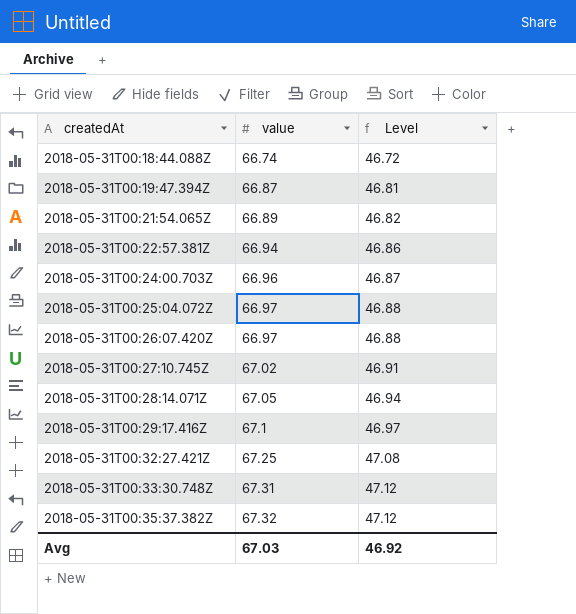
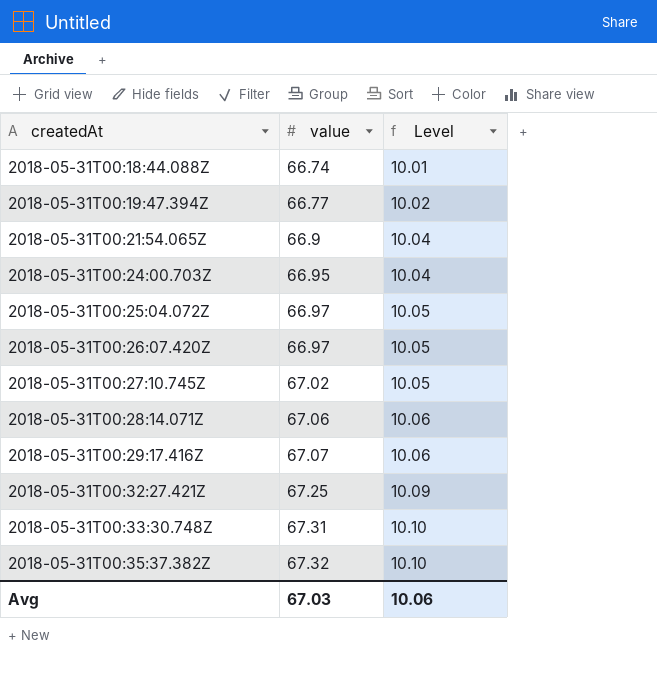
column Level | formula: [value] * 0.7 -> [value] * 0.15
row 2018-05-31T00:22:57.381Z: 66.94 | 46.86 -> none
2018-05-31T00:19:47.394Z | value: 66.87 -> 66.77
2018-05-31T00:21:54.065Z | value: 66.89 -> 66.9
2018-05-31T00:24:00.703Z | value: 66.96 -> 66.95
2018-05-31T00:28:14.071Z | value: 67.05 -> 67.06
2018-05-31T00:29:17.416Z | value: 67.1 -> 67.07
Avg | Level: 46.92 -> 10.06

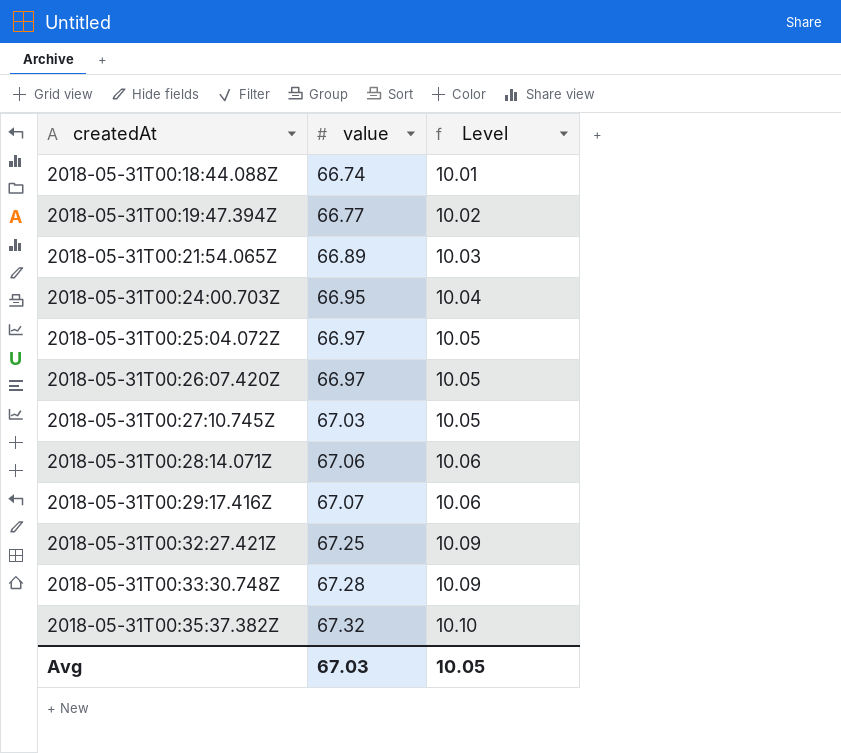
2018-05-31T00:21:54.065Z | value: 66.9 -> 66.89
2018-05-31T00:21:54.065Z | Level: 10.04 -> 10.03
2018-05-31T00:27:10.745Z | value: 67.02 -> 67.03
2018-05-31T00:33:30.748Z | value: 67.31 -> 67.28
2018-05-31T00:33:30.748Z | Level: 10.10 -> 10.09
Avg | Level: 10.06 -> 10.05

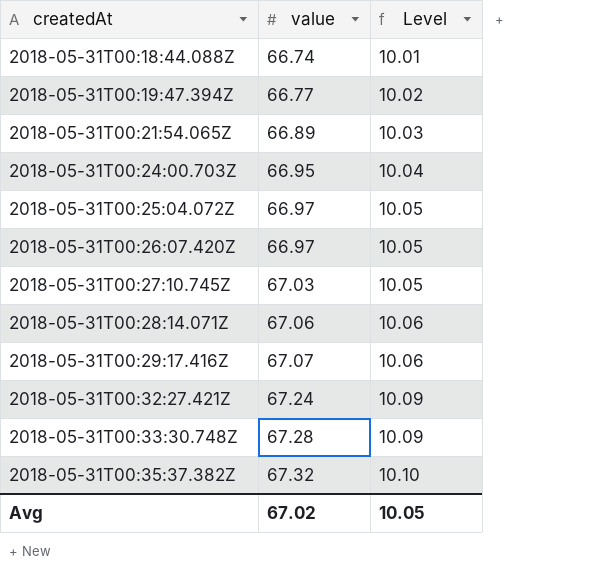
2018-05-31T00:32:27.421Z | value: 67.25 -> 67.24
Avg | value: 67.03 -> 67.02

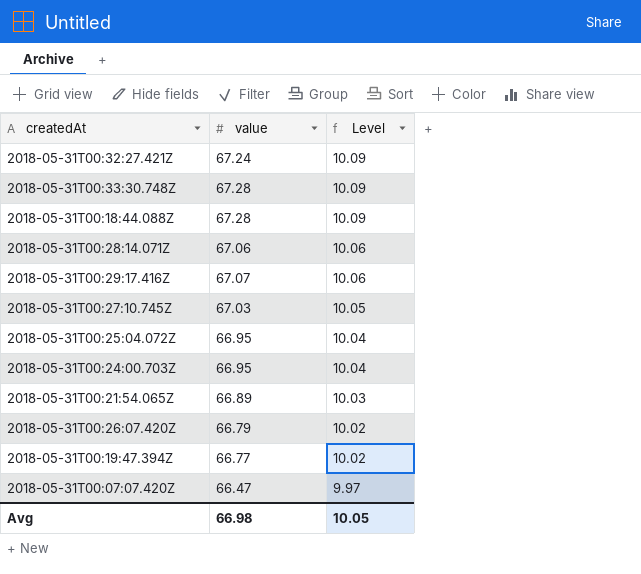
row order: createdAt ascending -> Level descending
row 2018-05-31T00:35:37.382Z: 67.32 | 10.10 -> none
2018-05-31T00:18:44.088Z | value: 66.74 -> 67.28
2018-05-31T00:18:44.088Z | Level: 10.01 -> 10.09
2018-05-31T00:25:04.072Z | value: 66.97 -> 66.95
2018-05-31T00:25:04.072Z | Level: 10.05 -> 10.04
2018-05-31T00:26:07.420Z | value: 66.97 -> 66.79
2018-05-31T00:26:07.420Z | Level: 10.05 -> 10.02
row 2018-05-31T00:07:07.420Z: none -> 66.47 | 9.97
Avg | value: 67.02 -> 66.98

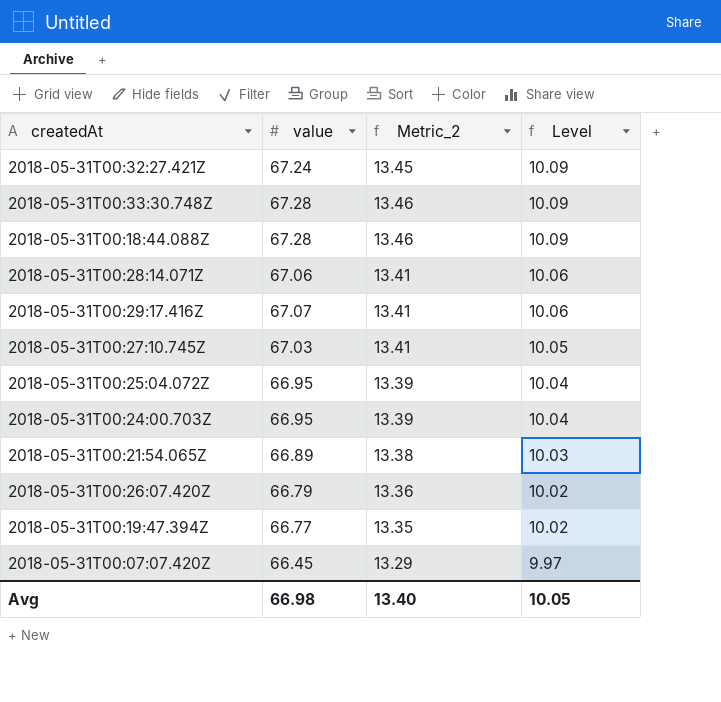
column Metric_2 | formula: none -> [value] * 0.2
2018-05-31T00:07:07.420Z | value: 66.47 -> 66.45

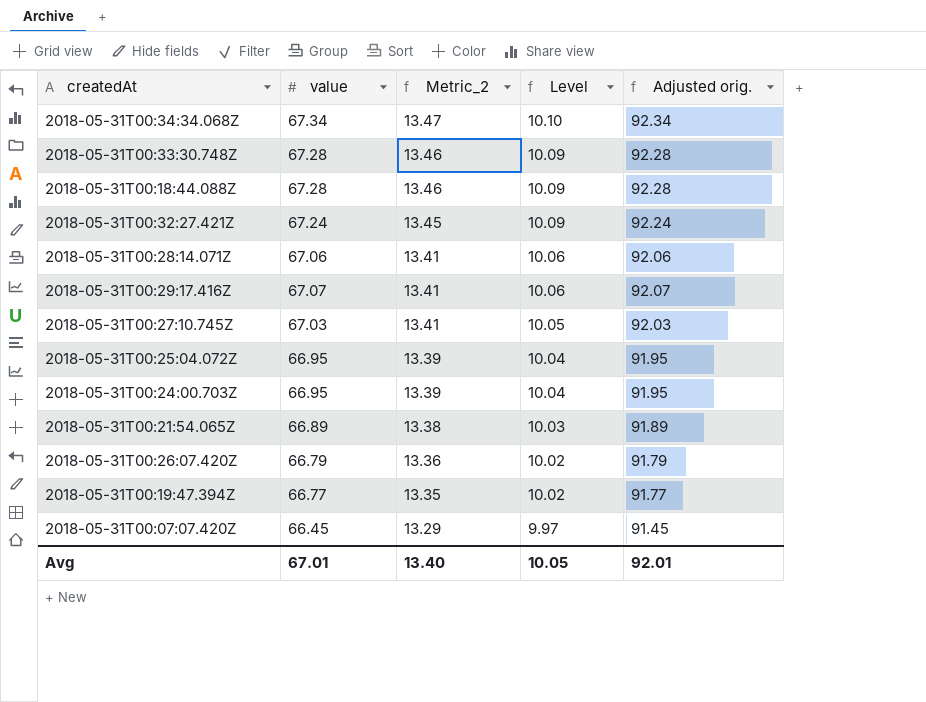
row order: Level descending -> Metric_2 descending
column Adjusted orig. | formula: none -> [value] + 25
row 2018-05-31T00:34:34.068Z: none -> 67.34 | 13.47 | 10.10 | 92.34
Avg | value: 66.98 -> 67.01

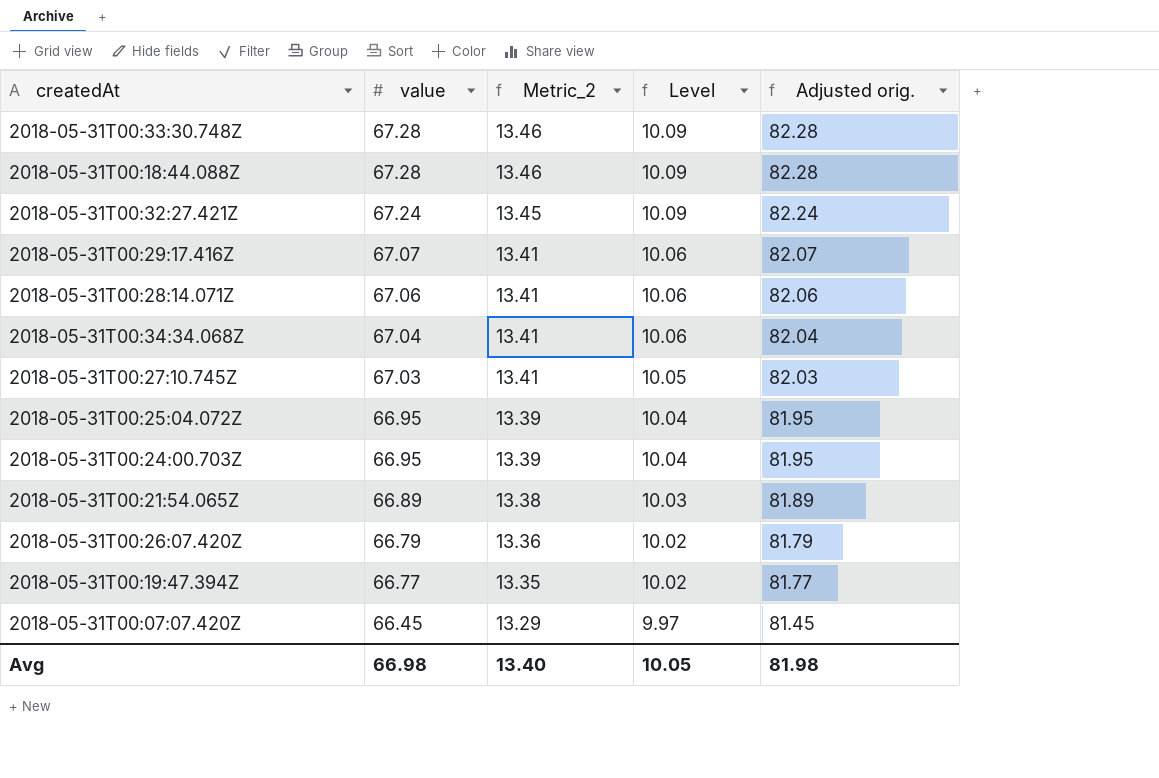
row order: Metric_2 descending -> value descending
column Adjusted orig. | formula: [value] + 25 -> [value] + 15
2018-05-31T00:34:34.068Z | value: 67.34 -> 67.04
2018-05-31T00:34:34.068Z | Metric_2: 13.47 -> 13.41
2018-05-31T00:34:34.068Z | Level: 10.10 -> 10.06
Avg | value: 67.01 -> 66.98
Avg | Adjusted orig.: 92.01 -> 81.98

